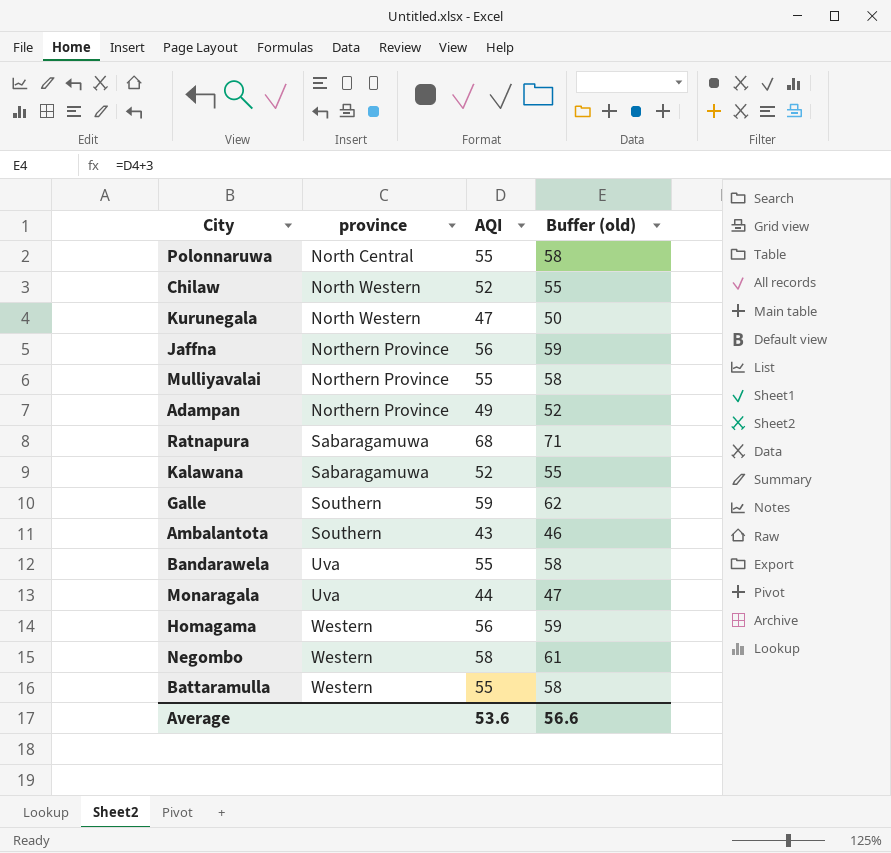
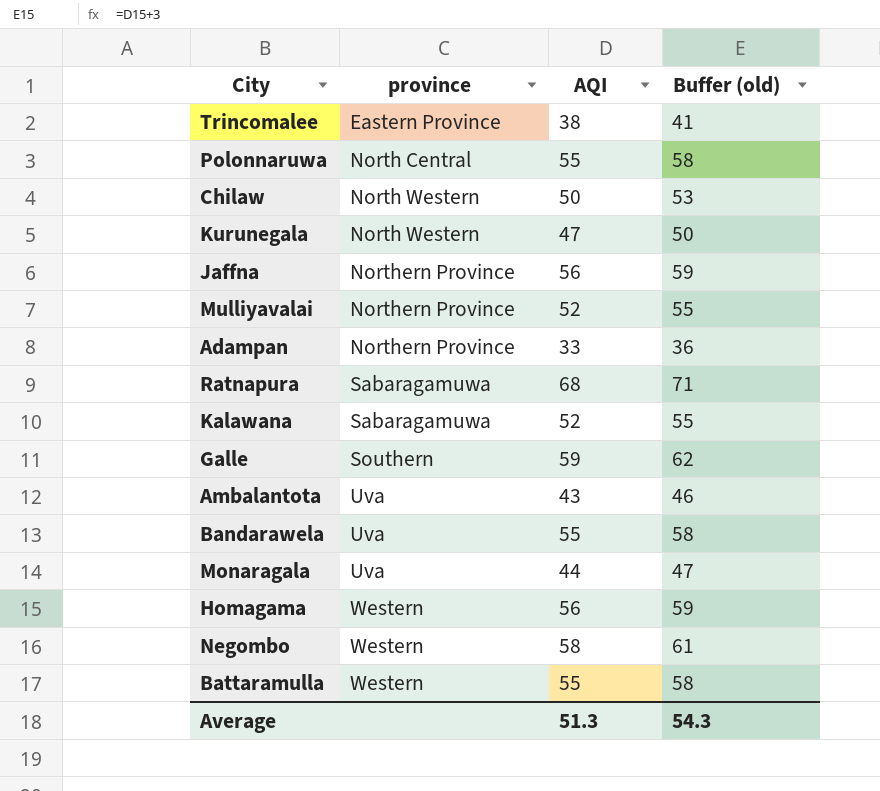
row Trincomalee: none -> Eastern Province | 38 | 41
Chilaw | AQI: 52 -> 50
Chilaw | Buffer (old): 55 -> 53
Mulliyavalai | AQI: 55 -> 52
Mulliyavalai | Buffer (old): 58 -> 55
Adampan | AQI: 49 -> 33
Adampan | Buffer (old): 52 -> 36
Ambalantota | province: Southern -> Uva
Average | AQI: 53.6 -> 51.3
Average | Buffer (old): 56.6 -> 54.3

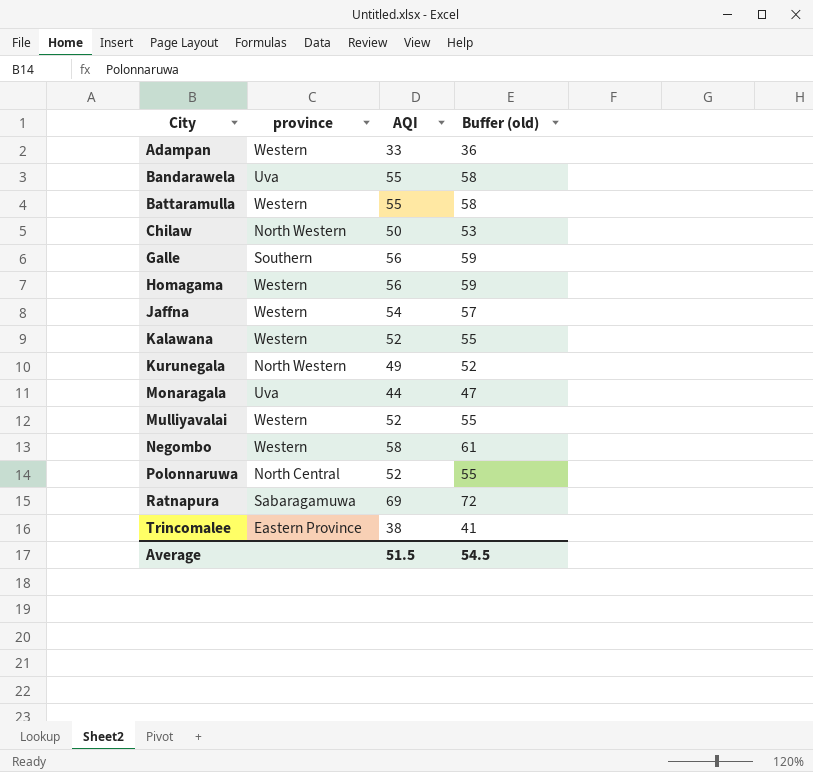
row order: province ascending -> City ascending
row Ambalantota: Uva | 43 | 46 -> none
Adampan | province: Northern Province -> Western
Galle | AQI: 59 -> 56
Galle | Buffer (old): 62 -> 59
Jaffna | province: Northern Province -> Western
Jaffna | AQI: 56 -> 54
Jaffna | Buffer (old): 59 -> 57
Kalawana | province: Sabaragamuwa -> Western
Kurunegala | AQI: 47 -> 49
Kurunegala | Buffer (old): 50 -> 52
Mulliyavalai | province: Northern Province -> Western
Polonnaruwa | AQI: 55 -> 52
Polonnaruwa | Buffer (old): 58 -> 55
Ratnapura | AQI: 68 -> 69
Ratnapura | Buffer (old): 71 -> 72
Average | AQI: 51.3 -> 51.5
Average | Buffer (old): 54.3 -> 54.5

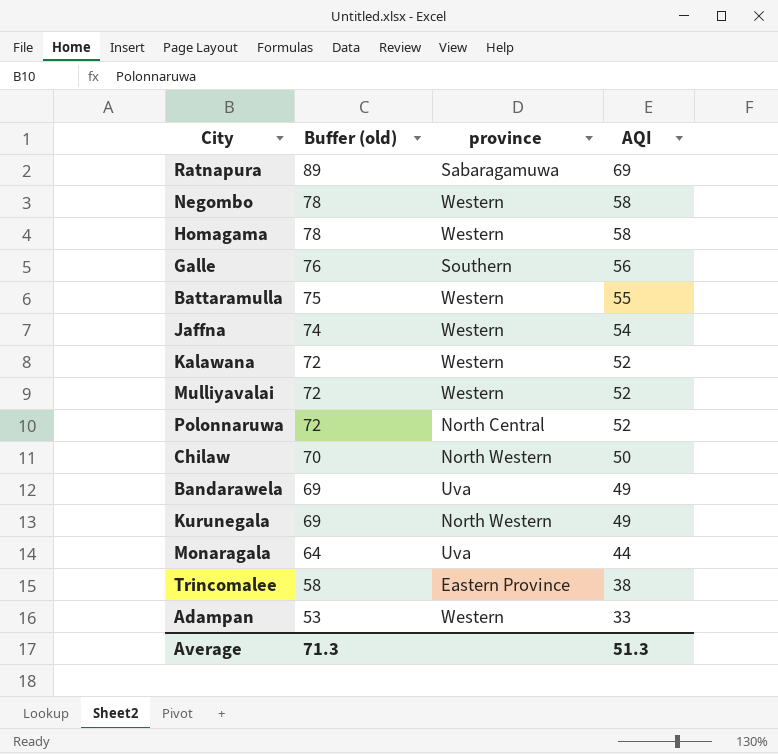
row order: City ascending -> Buffer (old) descending
column Buffer (old) | formula: [AQI] + 3 -> [AQI] + 20
column Buffer (old) | position: 4 -> 2
Homagama | AQI: 56 -> 58
Bandarawela | AQI: 55 -> 49
Average | Buffer (old): 54.5 -> 71.3
Average | AQI: 51.5 -> 51.3

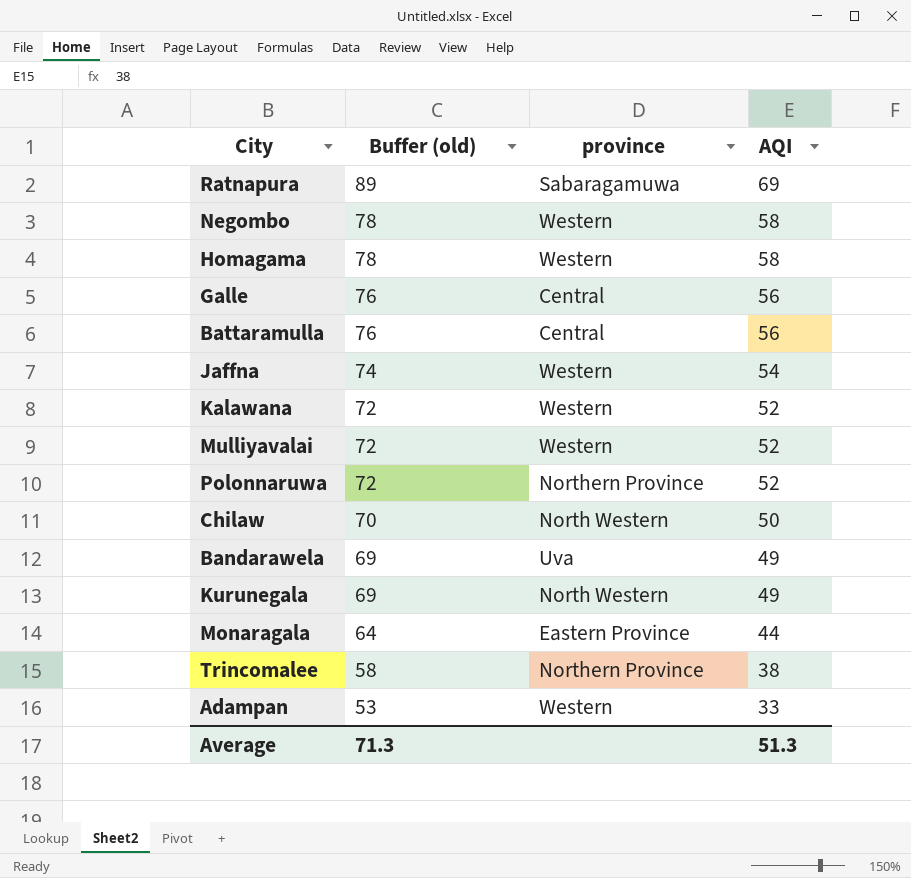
Galle | province: Southern -> Central
Battaramulla | Buffer (old): 75 -> 76
Battaramulla | province: Western -> Central
Battaramulla | AQI: 55 -> 56
Polonnaruwa | province: North Central -> Northern Province
Monaragala | province: Uva -> Eastern Province
Trincomalee | province: Eastern Province -> Northern Province

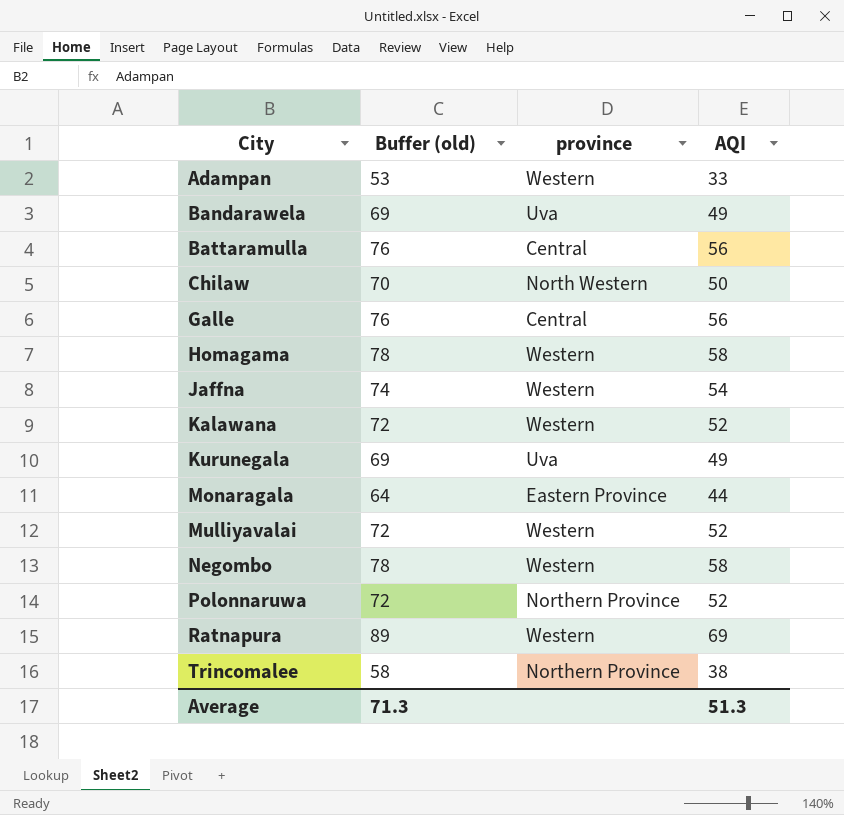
row order: Buffer (old) descending -> City ascending
Kurunegala | province: North Western -> Uva
Ratnapura | province: Sabaragamuwa -> Western

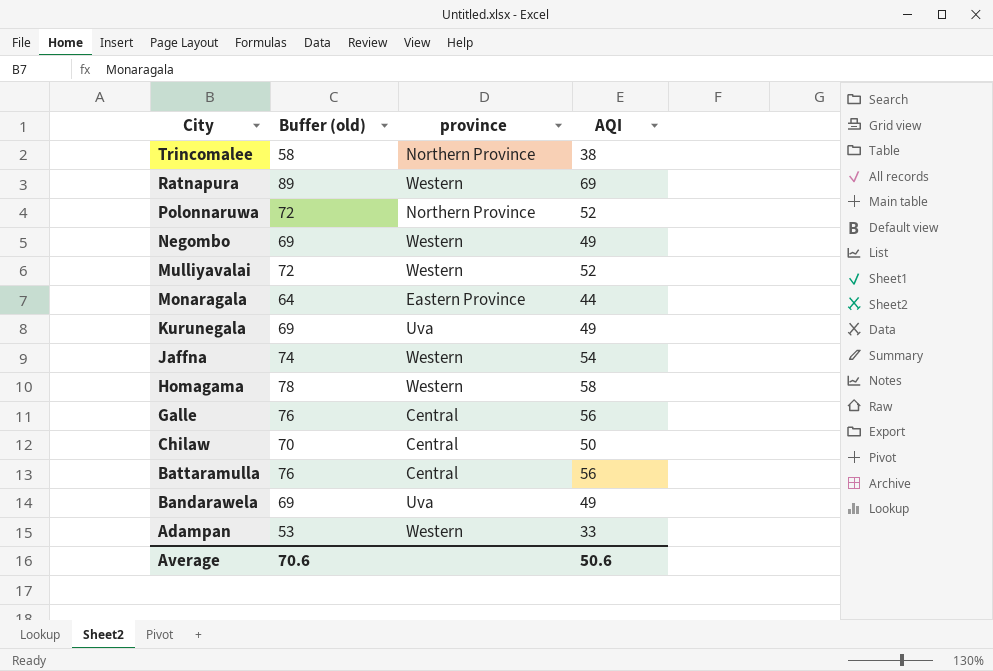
row order: City ascending -> City descending
row Kalawana: 72 | Western | 52 -> none
Negombo | Buffer (old): 78 -> 69
Negombo | AQI: 58 -> 49
Chilaw | province: North Western -> Central
Average | Buffer (old): 71.3 -> 70.6
Average | AQI: 51.3 -> 50.6

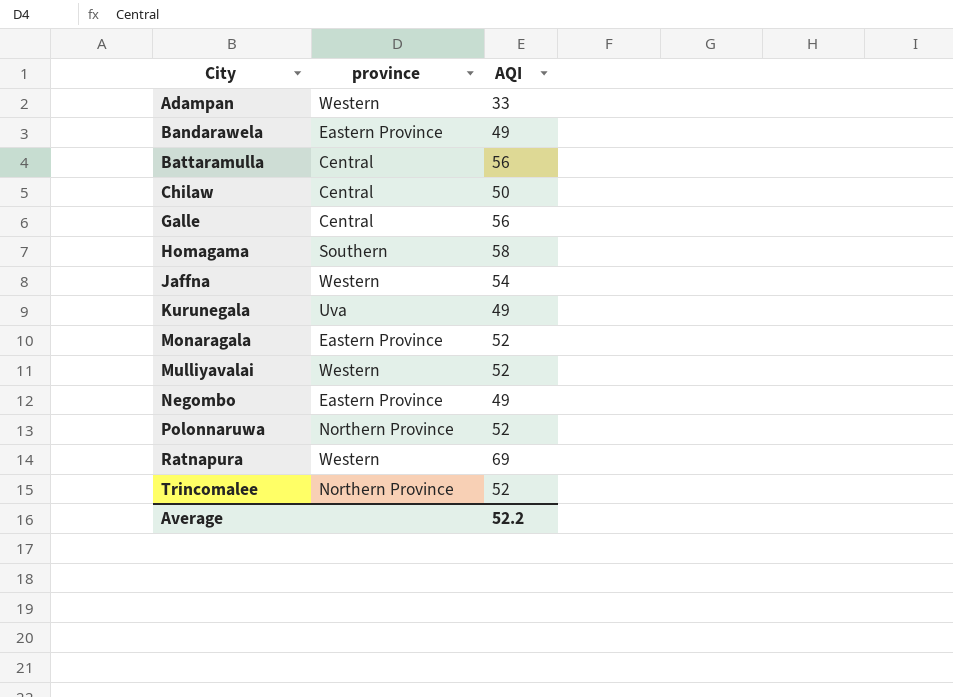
row order: City descending -> City ascending
column Buffer (old) | formula: [AQI] + 20 -> none
Bandarawela | province: Uva -> Eastern Province
Homagama | province: Western -> Southern
Monaragala | AQI: 44 -> 52
Negombo | province: Western -> Eastern Province
Trincomalee | AQI: 38 -> 52
Average | AQI: 50.6 -> 52.2

